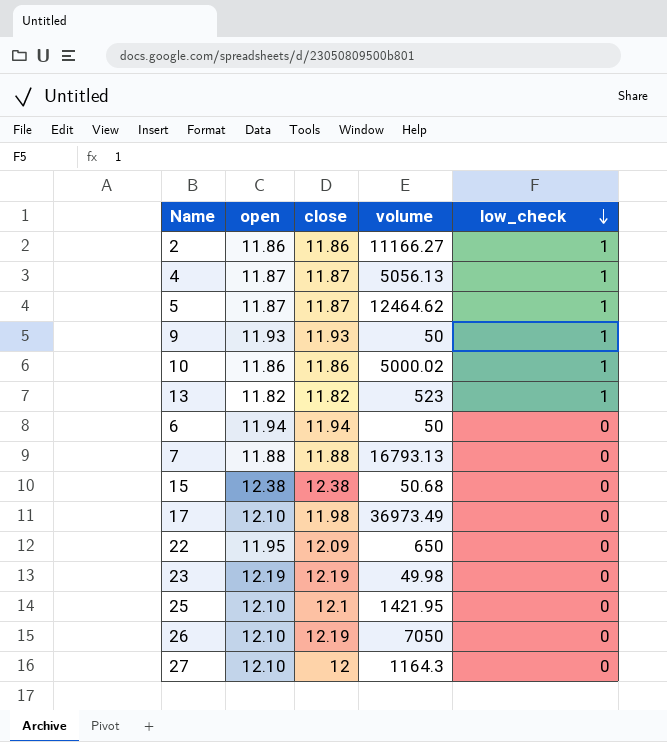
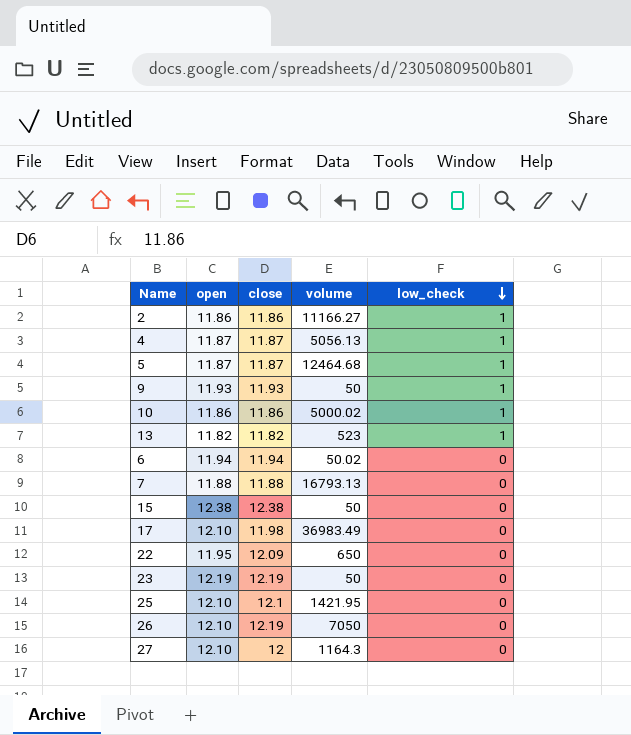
5 | volume: 12464.62 -> 12464.68
6 | volume: 50 -> 50.02
15 | volume: 50.68 -> 50
17 | volume: 36973.49 -> 36983.49
23 | volume: 49.98 -> 50

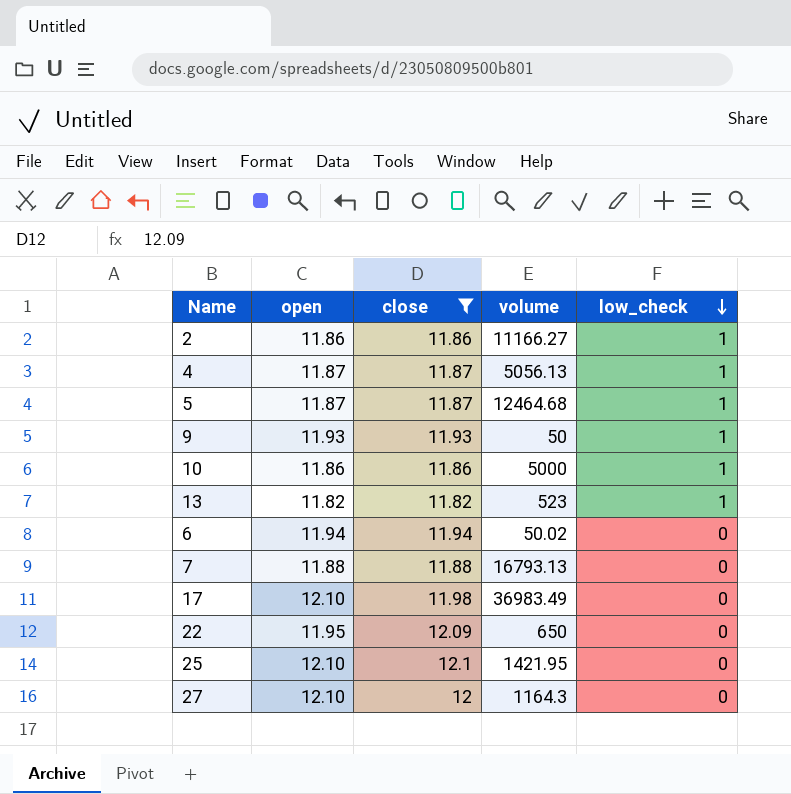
filter: none -> close <= 12.1
10 | volume: 5000.02 -> 5000

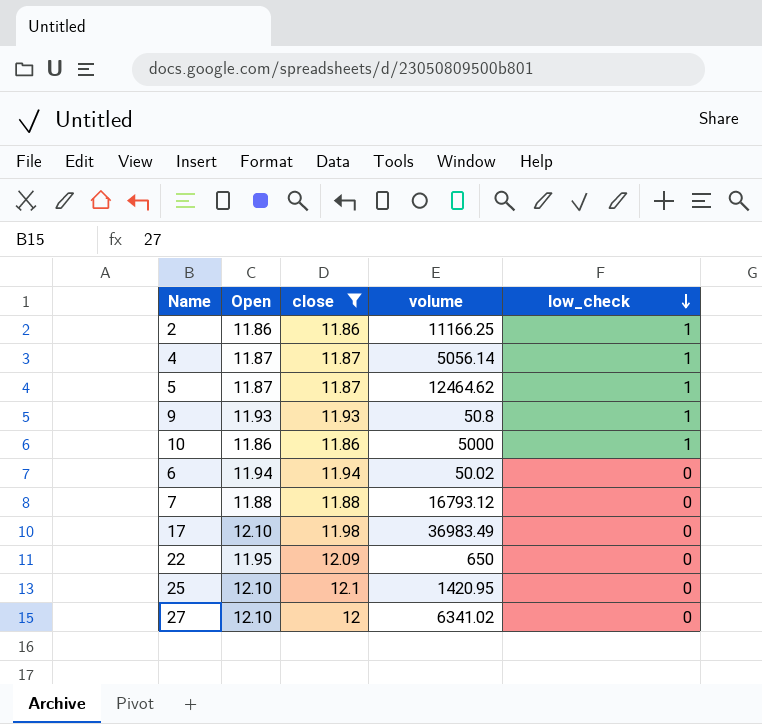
column name: open -> Open
row 13: 11.82 | 11.82 | 523 | 1 -> none
2 | volume: 11166.27 -> 11166.25
4 | volume: 5056.13 -> 5056.14
5 | volume: 12464.68 -> 12464.62
9 | volume: 50 -> 50.8
7 | volume: 16793.13 -> 16793.12
25 | volume: 1421.95 -> 1420.95
27 | volume: 1164.3 -> 6341.02

